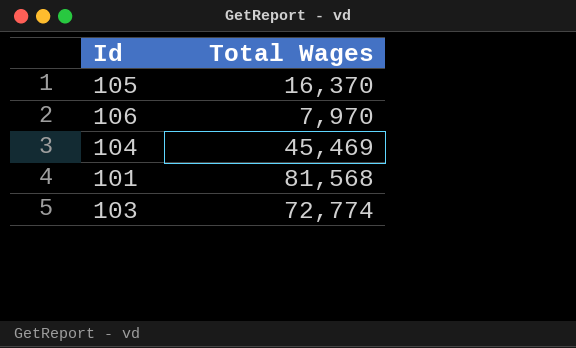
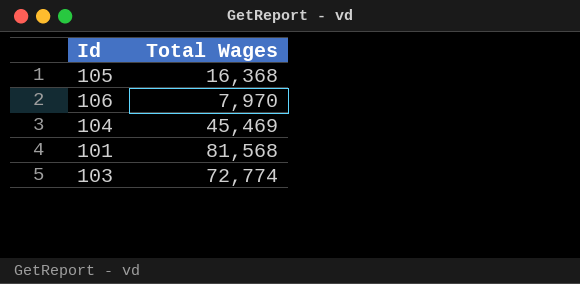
105 | Total Wages: 16,370 -> 16,368

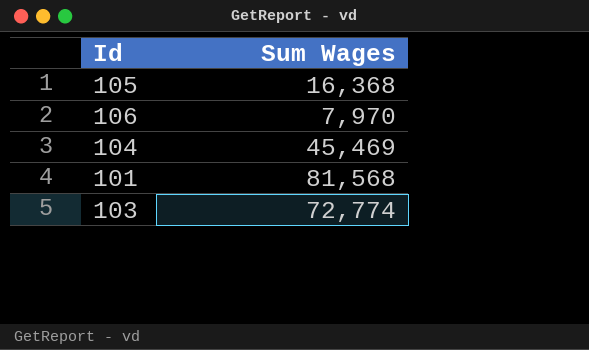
column name: Total Wages -> Sum Wages

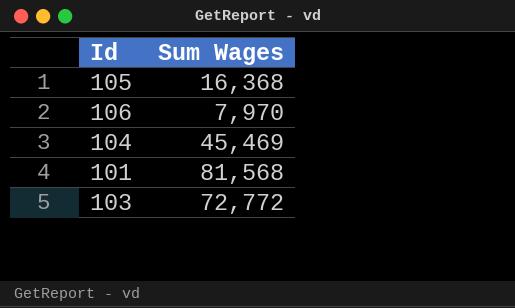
103 | Sum Wages: 72,774 -> 72,772

